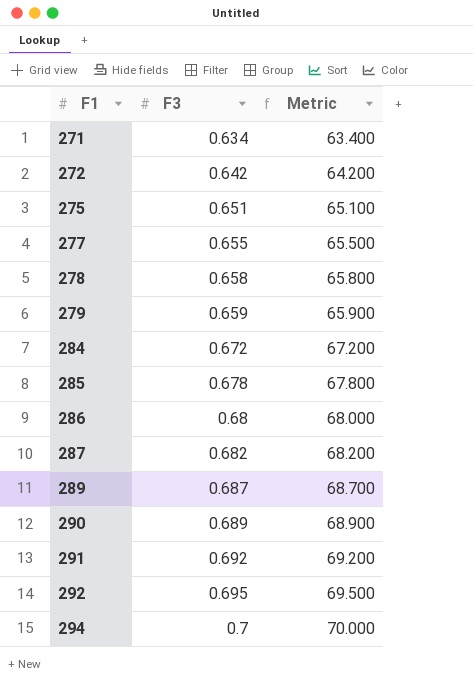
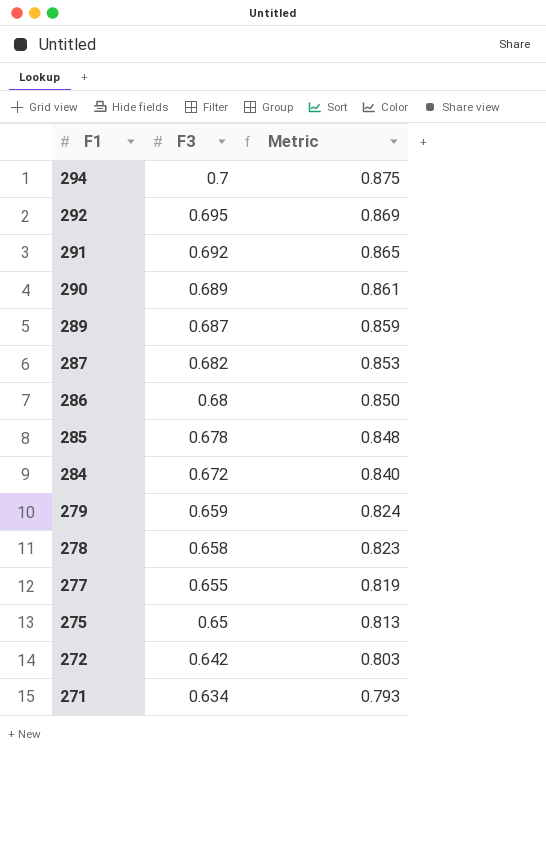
row order: F1 ascending -> F1 descending
column Metric | formula: [F3] * 100 -> [F3] * 1.25
275 | F3: 0.651 -> 0.65

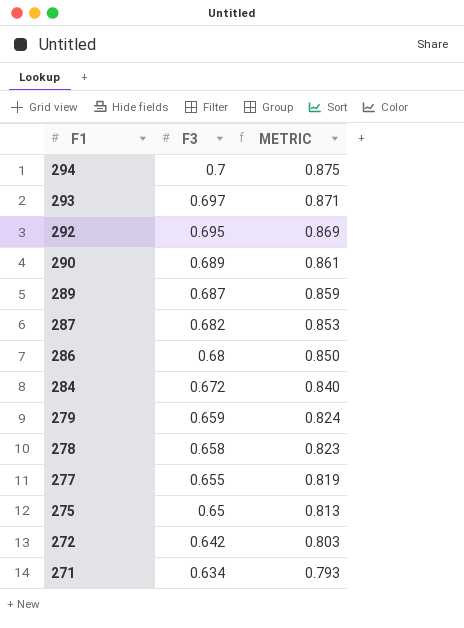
column name: Metric -> METRIC
row 291: 0.692 | 0.865 -> none
row 285: 0.678 | 0.848 -> none
row 293: none -> 0.697 | 0.871

